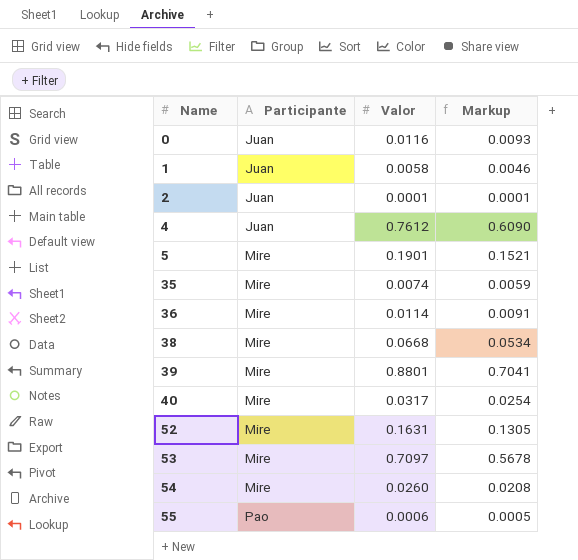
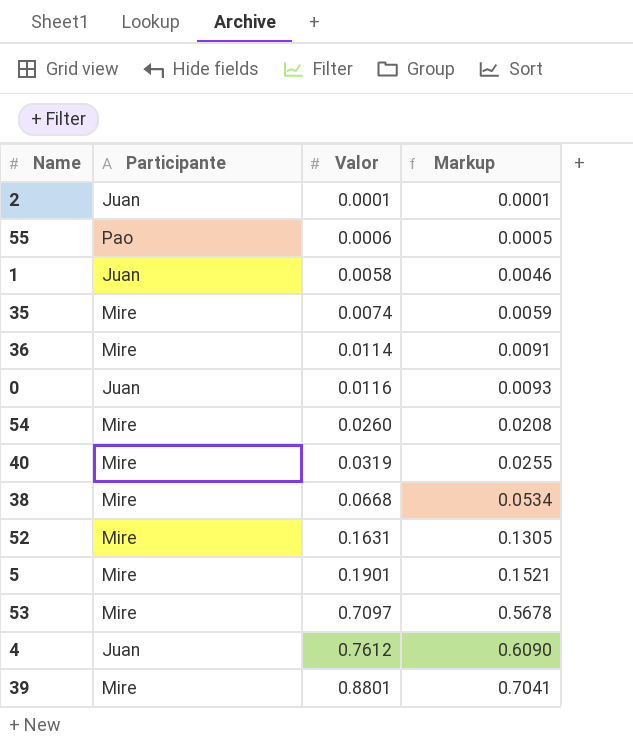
row order: Name ascending -> Valor ascending
40 | Valor: 0.0317 -> 0.0319
40 | Markup: 0.0254 -> 0.0255

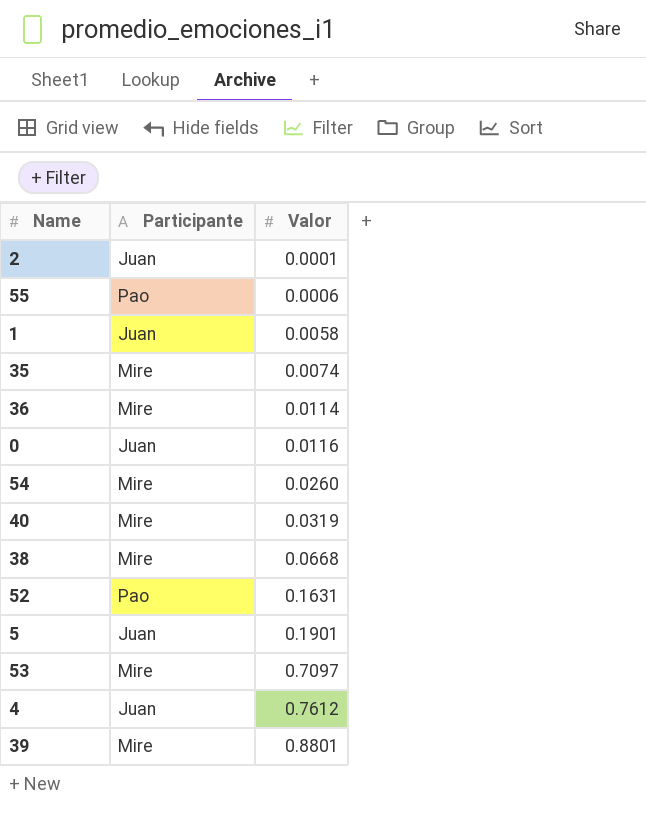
column Markup | formula: [Valor] * 0.8 -> none
52 | Participante: Mire -> Pao
5 | Participante: Mire -> Juan

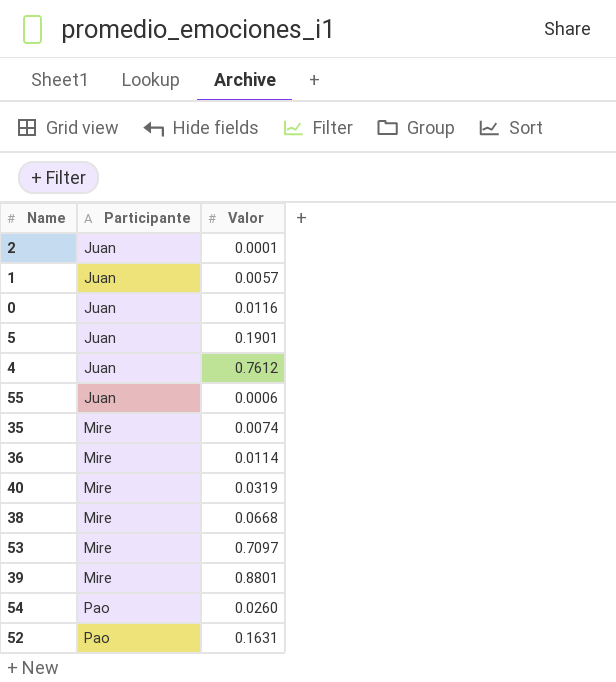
row order: Valor ascending -> Participante ascending
1 | Valor: 0.0058 -> 0.0057
55 | Participante: Pao -> Juan
54 | Participante: Mire -> Pao

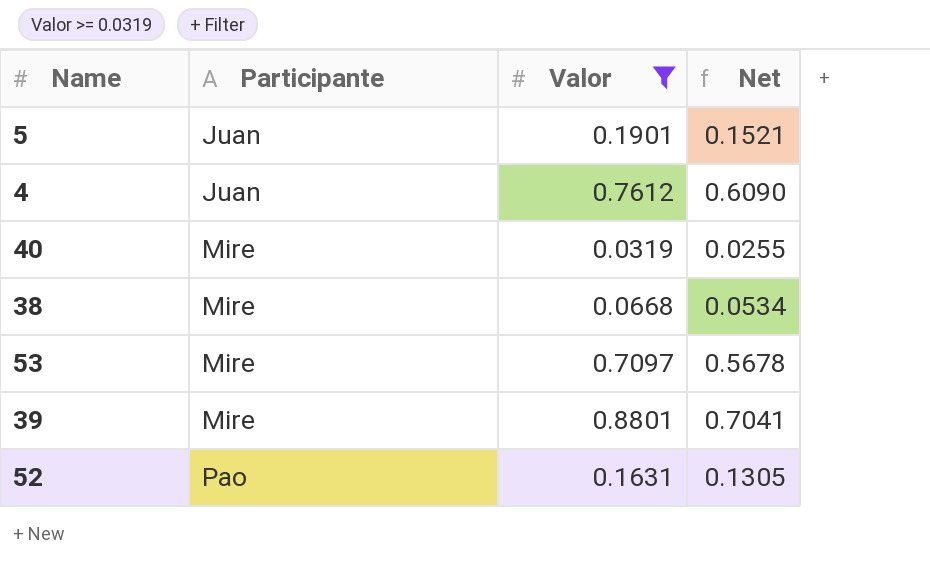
filter: none -> Valor >= 0.0319
column Net | formula: none -> [Valor] * 0.8

